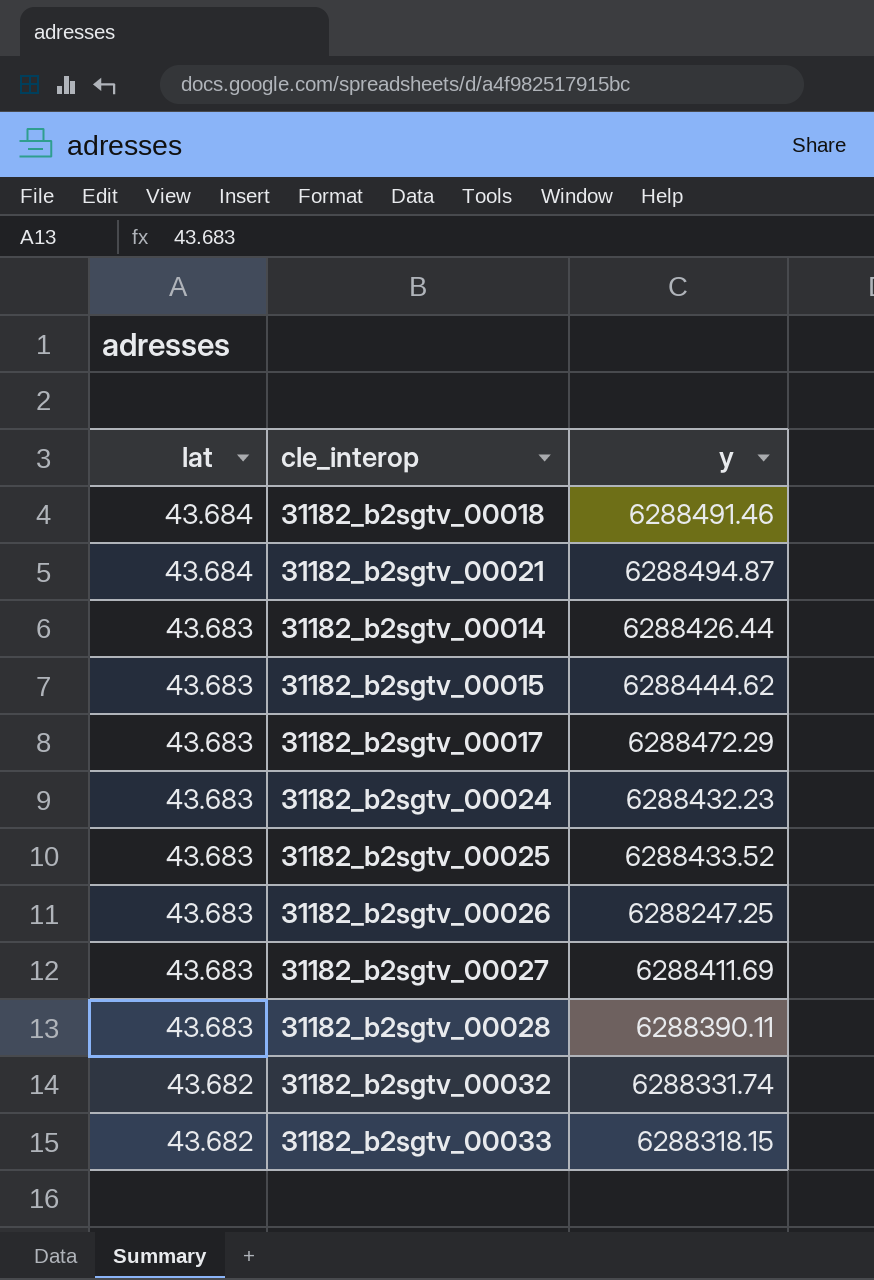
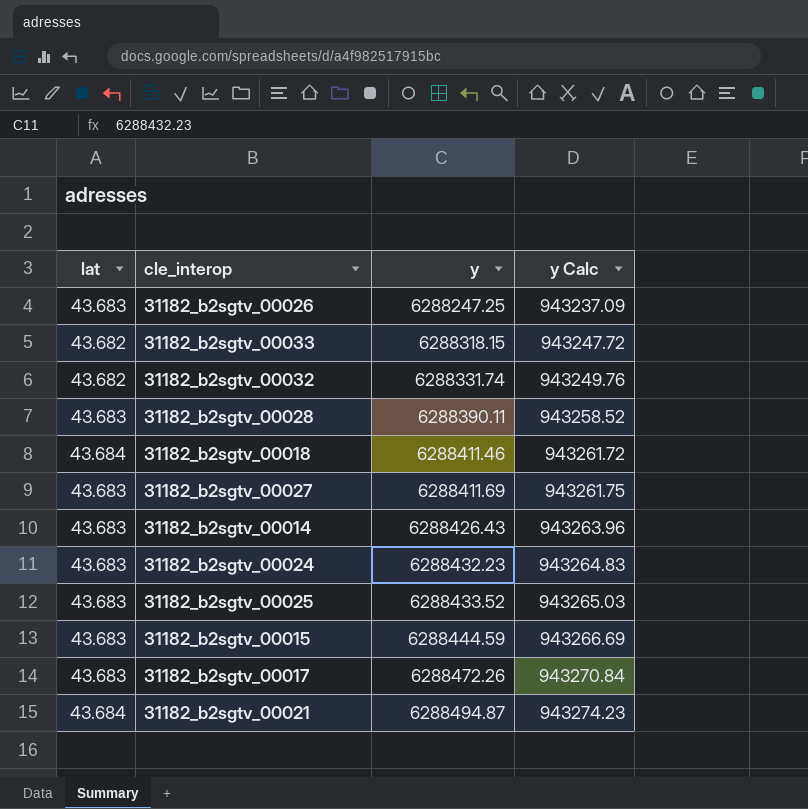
row order: lat descending -> y ascending
column y Calc | formula: none -> [y] * 0.15
31182_b2sgtv_00018 | y: 6288491.46 -> 6288411.46
31182_b2sgtv_00014 | y: 6288426.44 -> 6288426.43
31182_b2sgtv_00015 | y: 6288444.62 -> 6288444.59
31182_b2sgtv_00017 | y: 6288472.29 -> 6288472.26

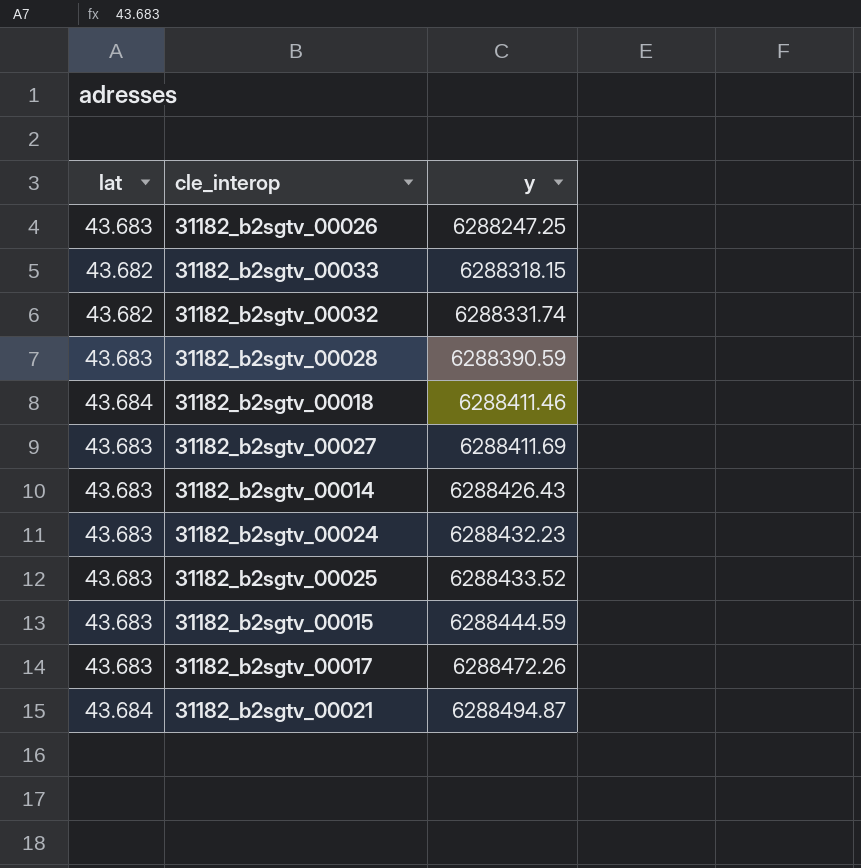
column y Calc | formula: [y] * 0.15 -> none
31182_b2sgtv_00028 | y: 6288390.11 -> 6288390.59

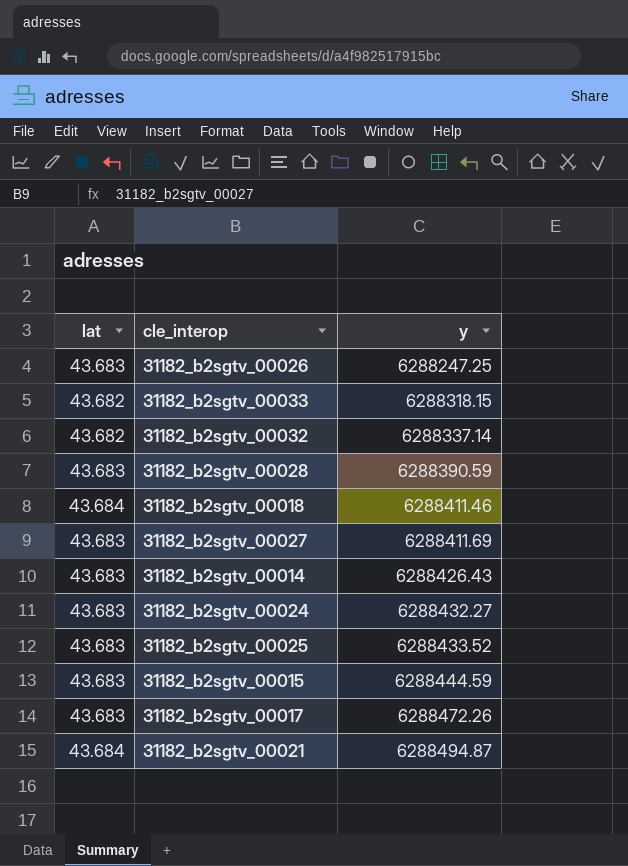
31182_b2sgtv_00032 | y: 6288331.74 -> 6288337.14
31182_b2sgtv_00024 | y: 6288432.23 -> 6288432.27

